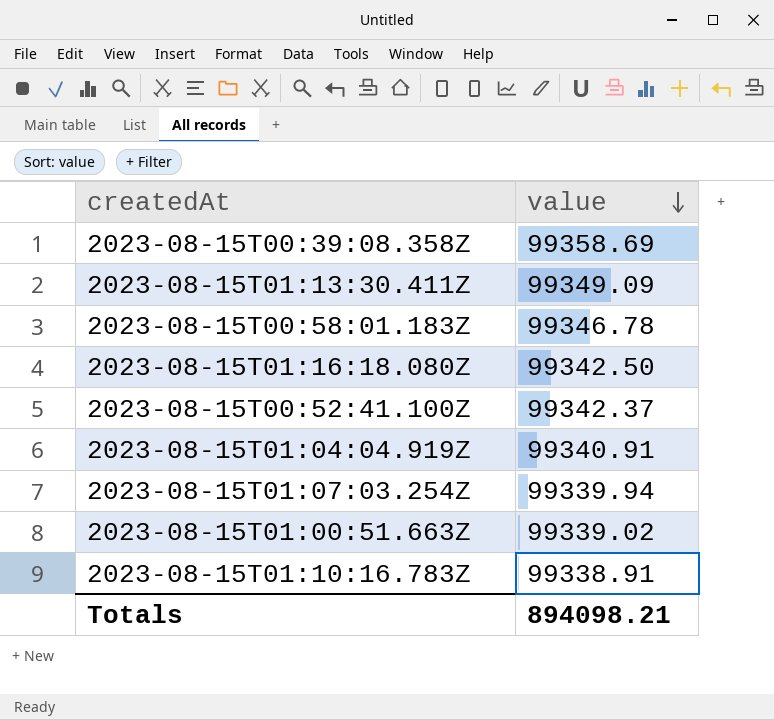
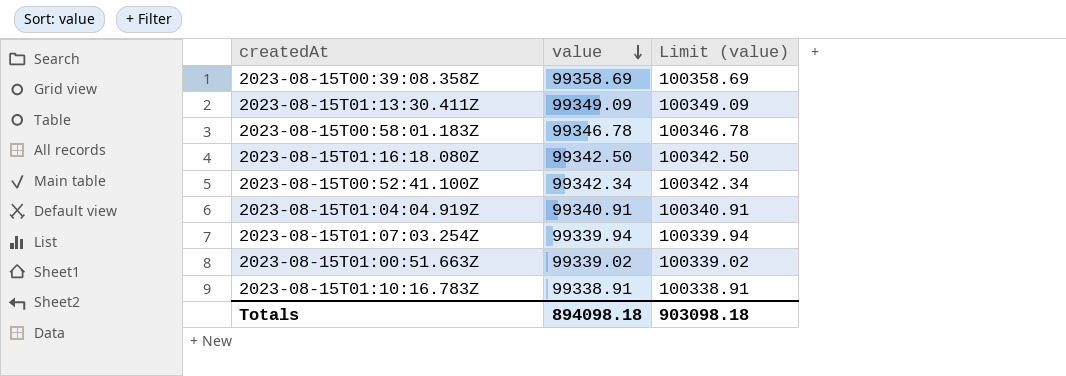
column Limit (value) | formula: none -> [value] + 1000
2023-08-15T00:52:41.100Z | value: 99342.37 -> 99342.34
Totals | value: 894098.21 -> 894098.18

